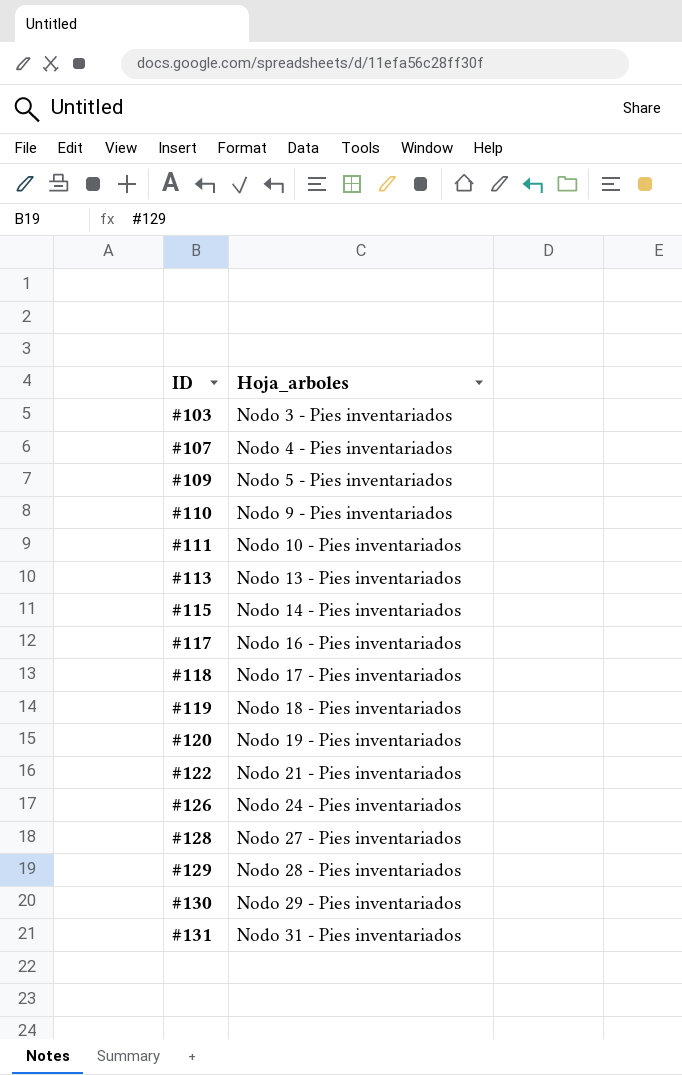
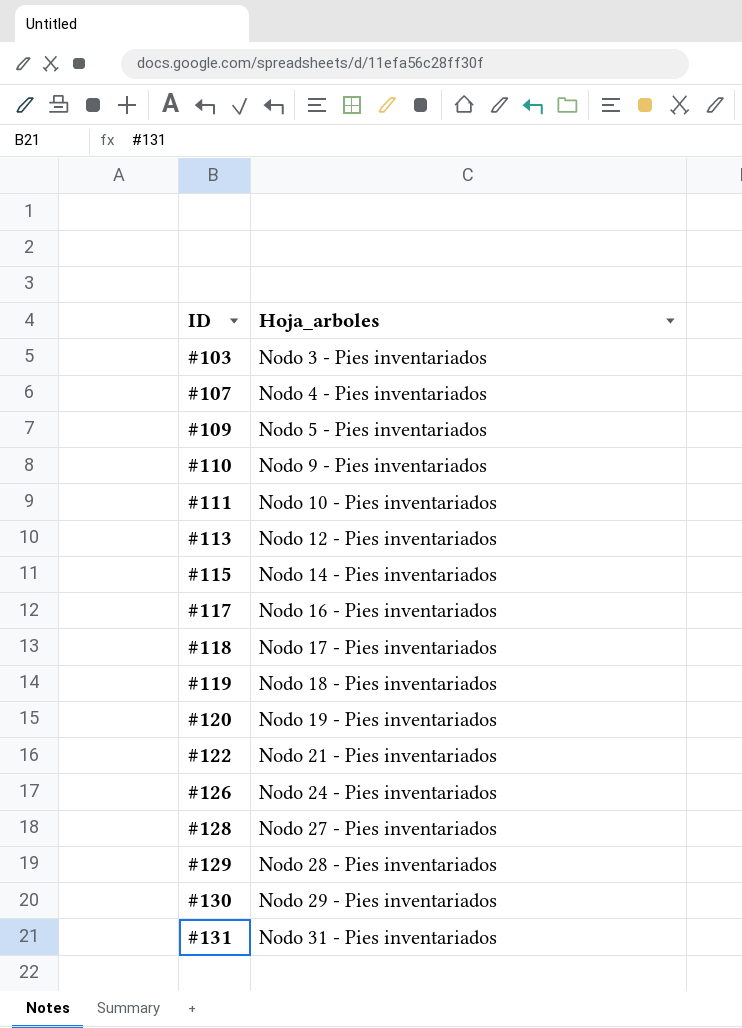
#113 | Hoja_arboles: Nodo 13 - Pies inventariados -> Nodo 12 - Pies inventariados

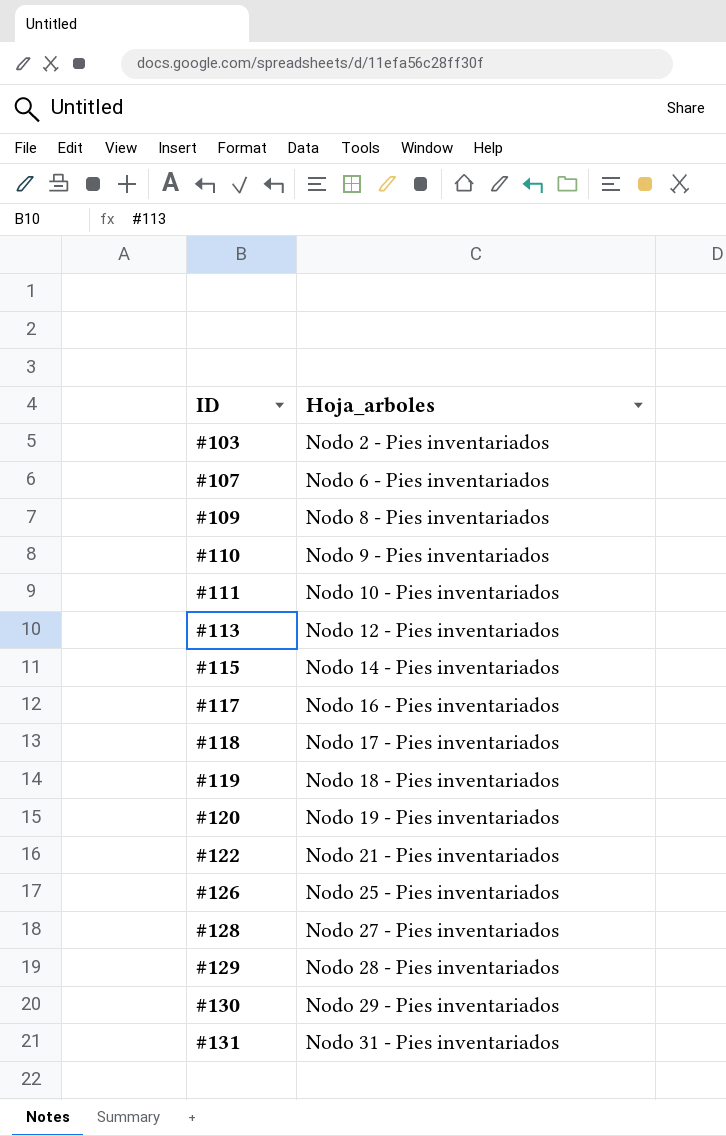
#103 | Hoja_arboles: Nodo 3 - Pies inventariados -> Nodo 2 - Pies inventariados
#107 | Hoja_arboles: Nodo 4 - Pies inventariados -> Nodo 6 - Pies inventariados
#109 | Hoja_arboles: Nodo 5 - Pies inventariados -> Nodo 8 - Pies inventariados
#126 | Hoja_arboles: Nodo 24 - Pies inventariados -> Nodo 25 - Pies inventariados

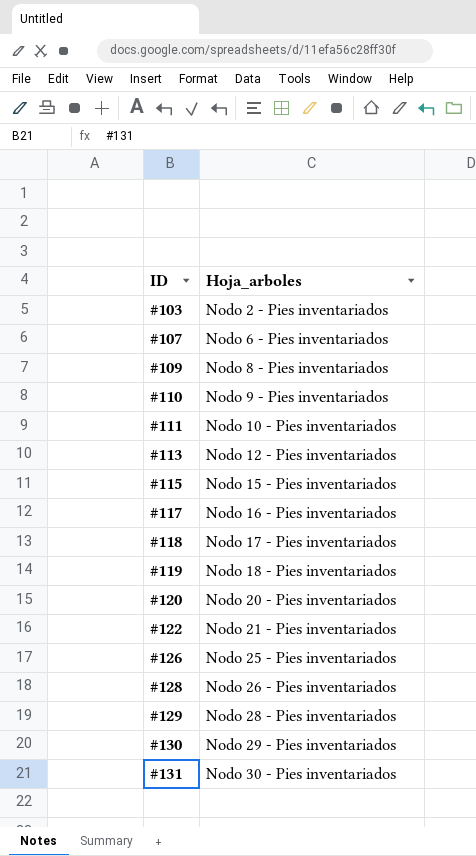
#115 | Hoja_arboles: Nodo 14 - Pies inventariados -> Nodo 15 - Pies inventariados
#120 | Hoja_arboles: Nodo 19 - Pies inventariados -> Nodo 20 - Pies inventariados
#128 | Hoja_arboles: Nodo 27 - Pies inventariados -> Nodo 26 - Pies inventariados
#131 | Hoja_arboles: Nodo 31 - Pies inventariados -> Nodo 30 - Pies inventariados

